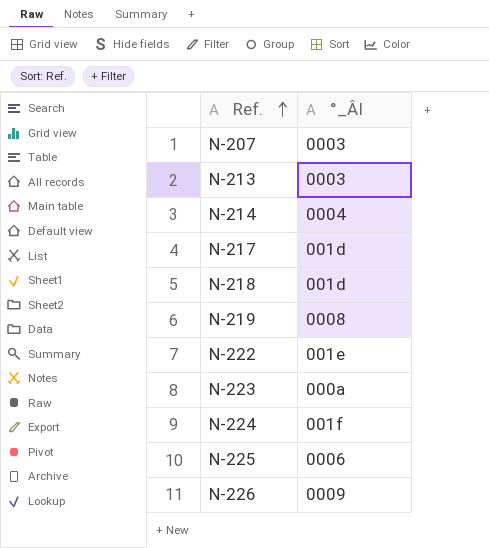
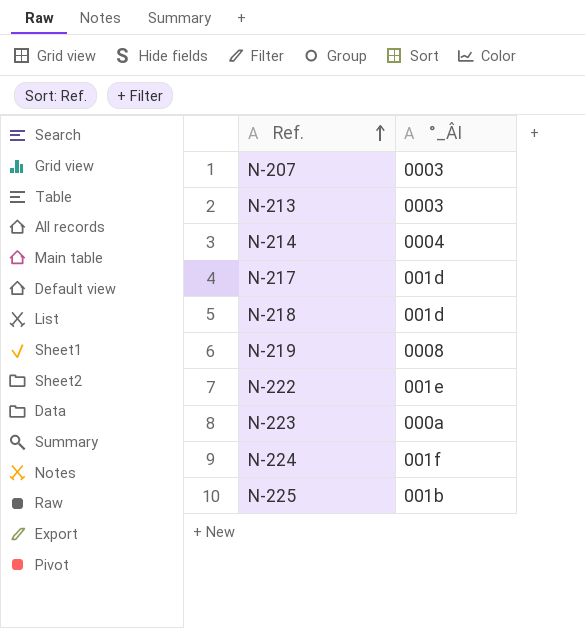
row N-226: 0009 -> none
N-225 | °_ÂI: 0006 -> 001b

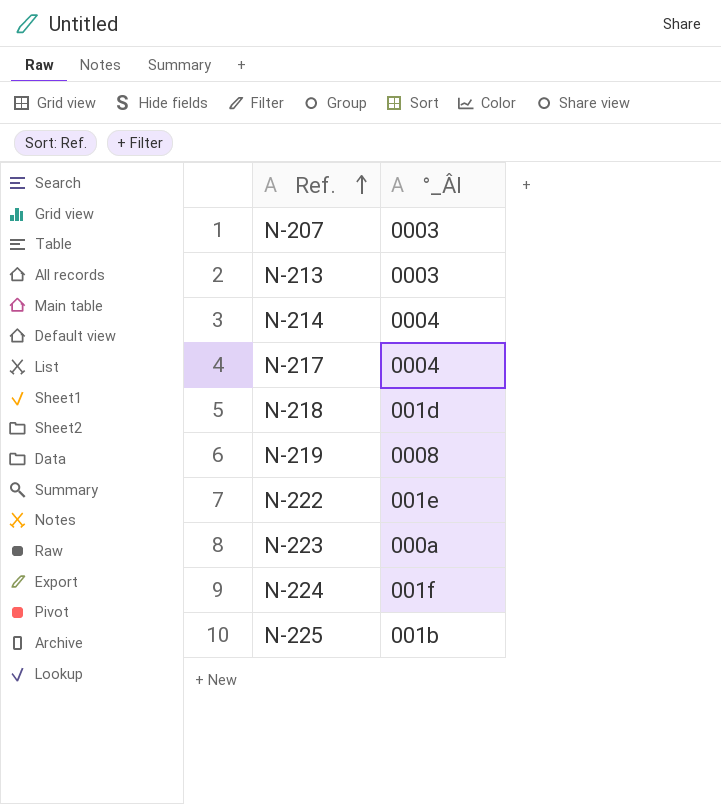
N-217 | °_ÂI: 001d -> 0004

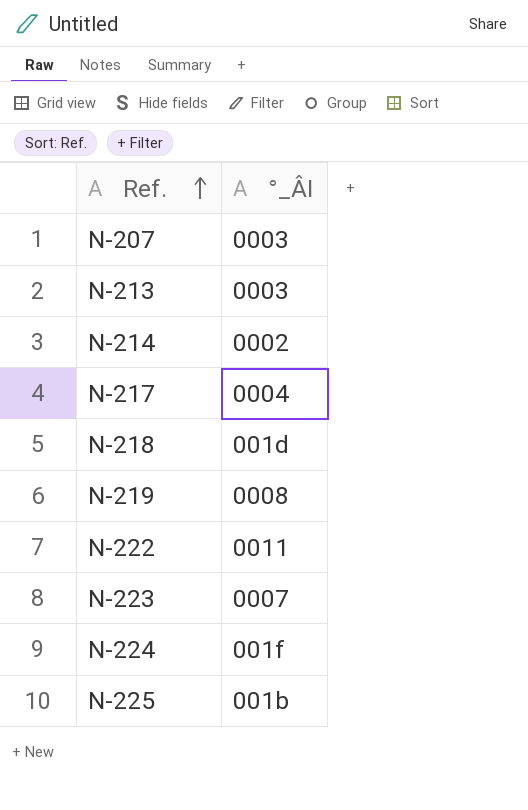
N-214 | °_ÂI: 0004 -> 0002
N-222 | °_ÂI: 001e -> 0011
N-223 | °_ÂI: 000a -> 0007

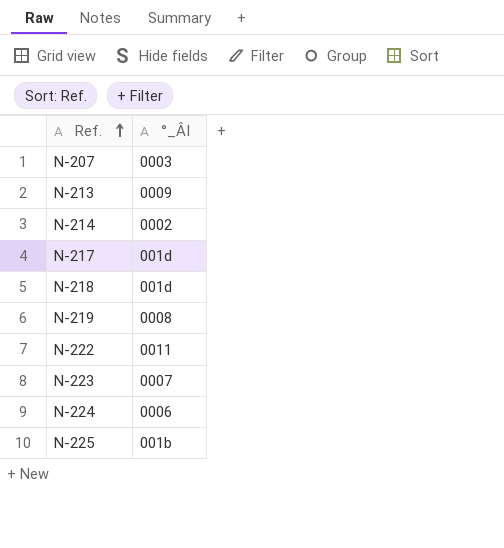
N-213 | °_ÂI: 0003 -> 0009
N-217 | °_ÂI: 0004 -> 001d
N-224 | °_ÂI: 001f -> 0006

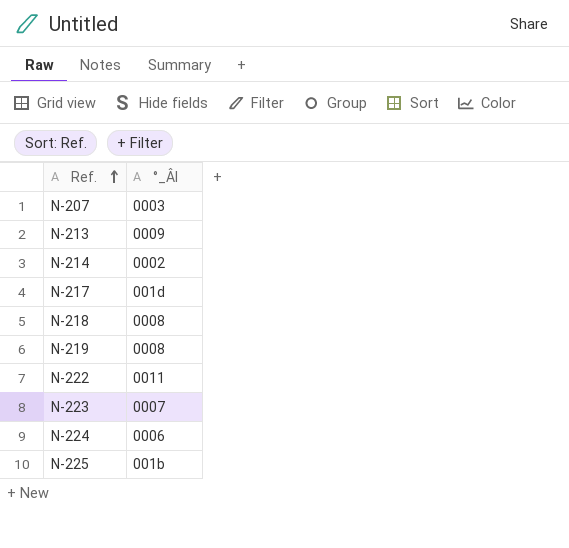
N-218 | °_ÂI: 001d -> 0008

